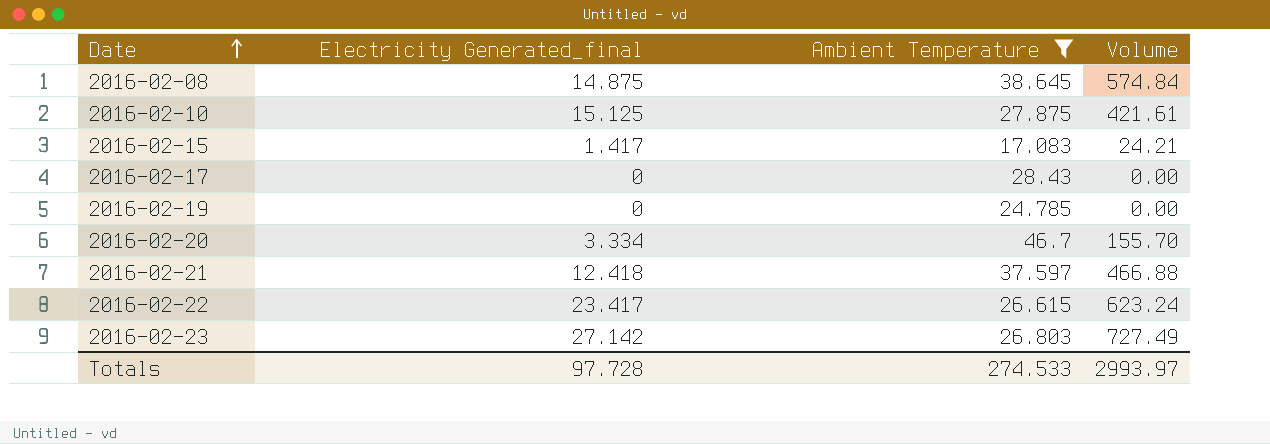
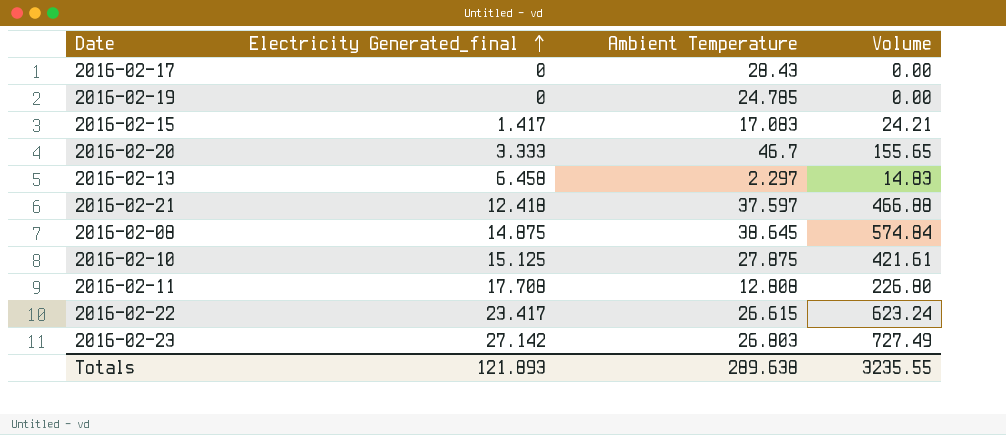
filter: Ambient Temperature >= 17.083 -> none
row order: Date ascending -> Electricity Generated_final ascending
2016-02-20 | Electricity Generated_final: 3.334 -> 3.333
2016-02-20 | Volume: 155.70 -> 155.65
Totals | Electricity Generated_final: 97.728 -> 121.893
Totals | Ambient Temperature: 274.533 -> 289.638
Totals | Volume: 2993.97 -> 3235.55

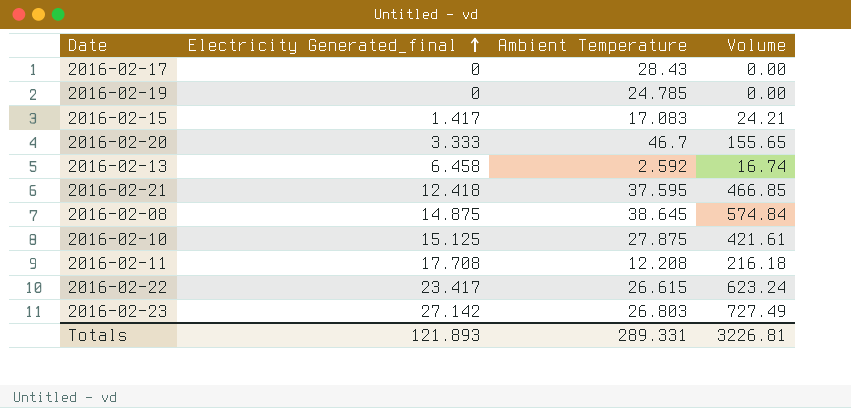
2016-02-13 | Ambient Temperature: 2.297 -> 2.592
2016-02-13 | Volume: 14.83 -> 16.74
2016-02-21 | Ambient Temperature: 37.597 -> 37.595
2016-02-21 | Volume: 466.88 -> 466.85
2016-02-11 | Ambient Temperature: 12.808 -> 12.208
2016-02-11 | Volume: 226.80 -> 216.18
Totals | Ambient Temperature: 289.638 -> 289.331
Totals | Volume: 3235.55 -> 3226.81

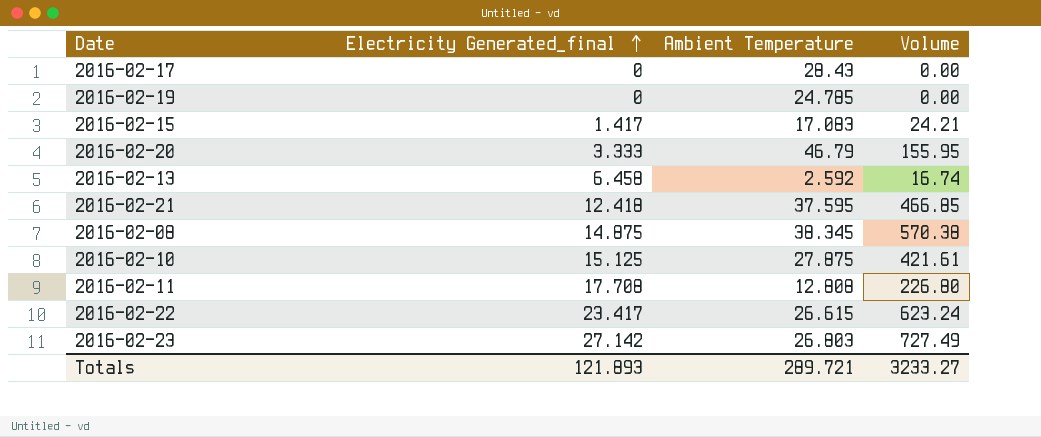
2016-02-20 | Ambient Temperature: 46.7 -> 46.79
2016-02-20 | Volume: 155.65 -> 155.95
2016-02-08 | Ambient Temperature: 38.645 -> 38.345
2016-02-08 | Volume: 574.84 -> 570.38
2016-02-11 | Ambient Temperature: 12.208 -> 12.808
2016-02-11 | Volume: 216.18 -> 226.80
Totals | Ambient Temperature: 289.331 -> 289.721
Totals | Volume: 3226.81 -> 3233.27

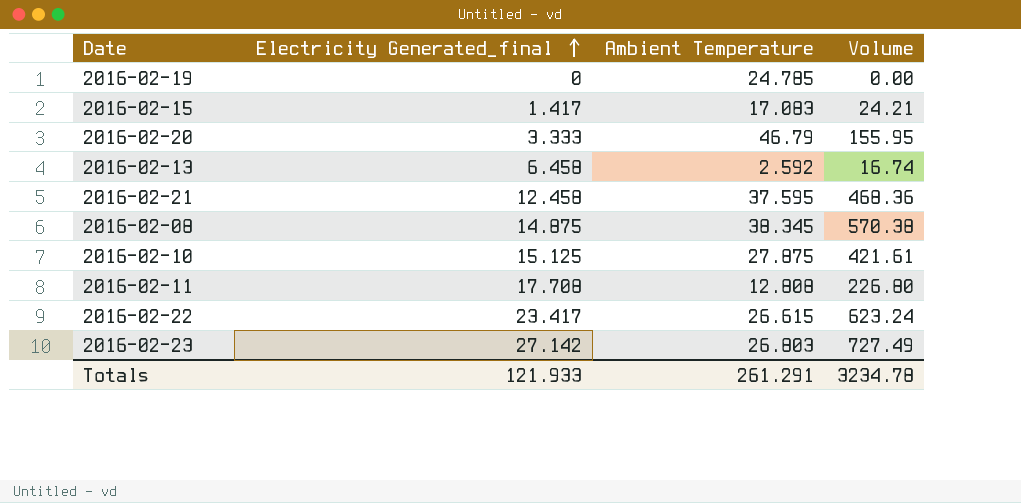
row 2016-02-17: 0 | 28.43 | 0.00 -> none
2016-02-21 | Electricity Generated_final: 12.418 -> 12.458
2016-02-21 | Volume: 466.85 -> 468.36
Totals | Electricity Generated_final: 121.893 -> 121.933
Totals | Ambient Temperature: 289.721 -> 261.291
Totals | Volume: 3233.27 -> 3234.78

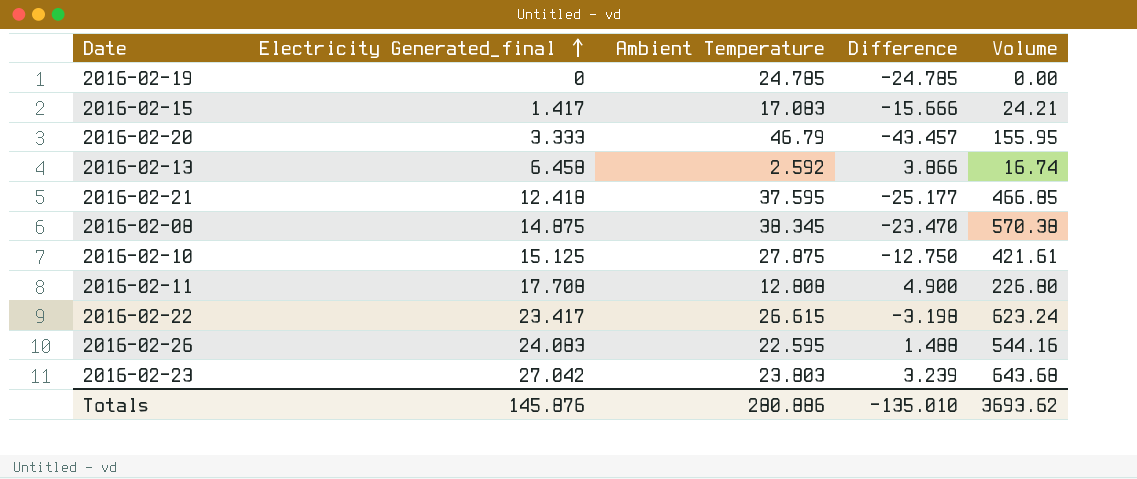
column Difference | formula: none -> [Electricity Generated_final] - [Ambient Temperature]
2016-02-21 | Electricity Generated_final: 12.458 -> 12.418
2016-02-21 | Volume: 468.36 -> 466.85
row 2016-02-26: none -> 24.083 | 22.595 | 1.488 | 544.16
2016-02-23 | Electricity Generated_final: 27.142 -> 27.042
2016-02-23 | Ambient Temperature: 26.803 -> 23.803
2016-02-23 | Volume: 727.49 -> 643.68
Totals | Electricity Generated_final: 121.933 -> 145.876
Totals | Ambient Temperature: 261.291 -> 280.886
Totals | Volume: 3234.78 -> 3693.62

